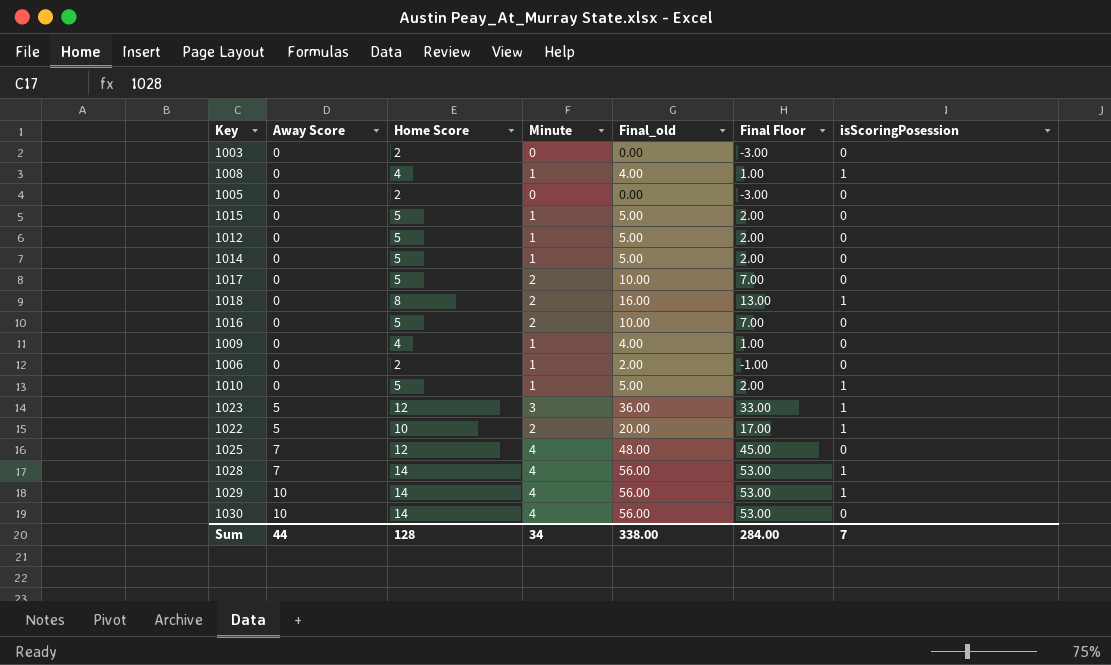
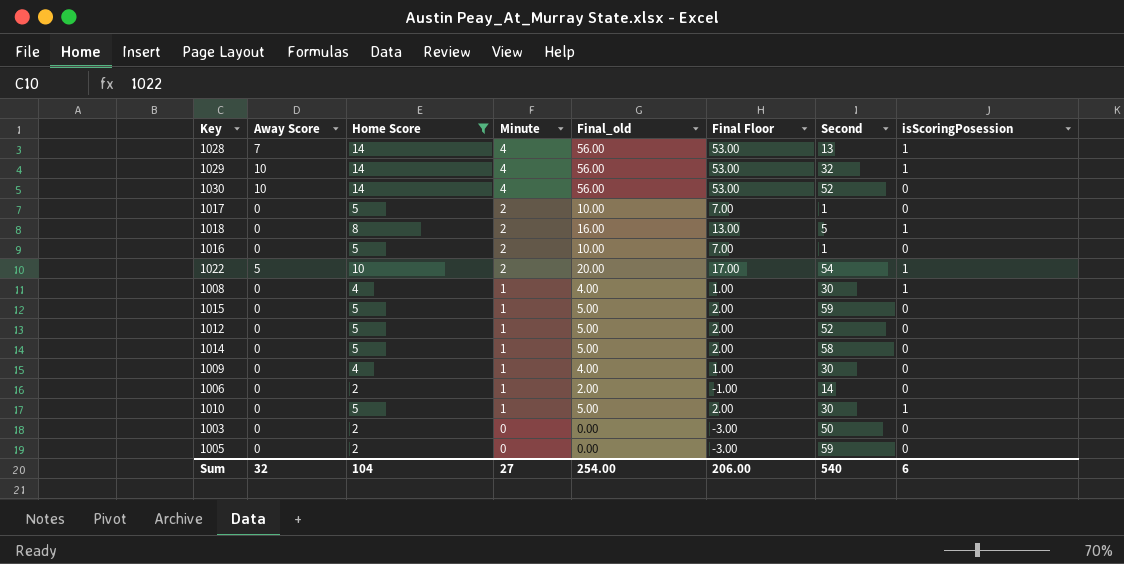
filter: none -> Home Score != 12
row order: Away Score ascending -> Minute descending
column Second | position: none -> 7
Sum | Away Score: 44 -> 32
Sum | Home Score: 128 -> 104
Sum | Minute: 34 -> 27
Sum | Final_old: 338.00 -> 254.00
Sum | Final Floor: 284.00 -> 206.00
Sum | isScoringPosession: 7 -> 6

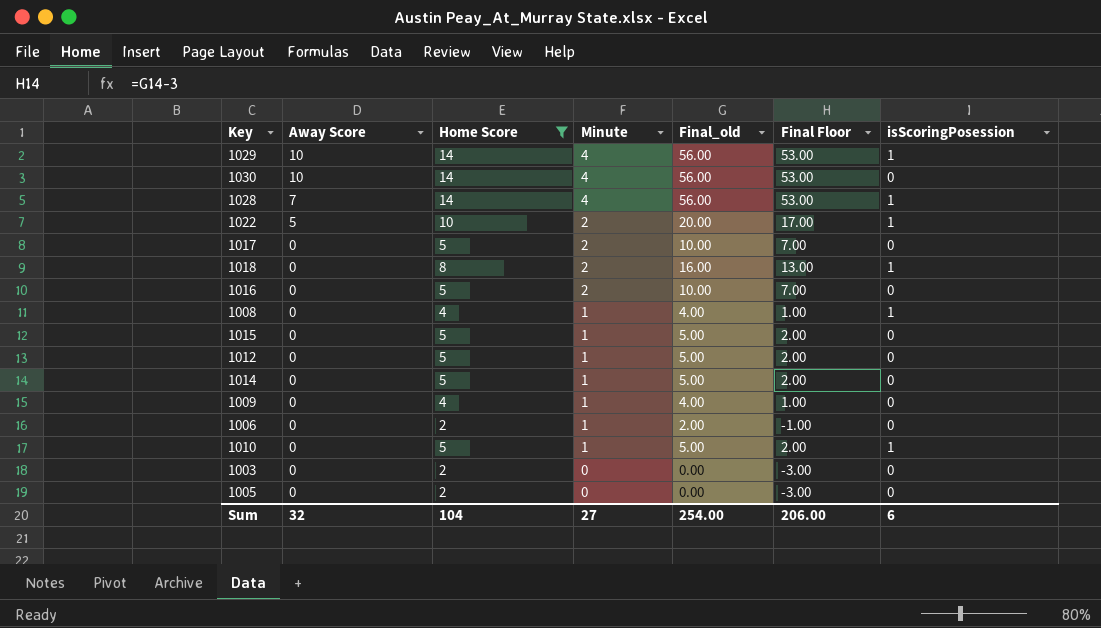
row order: Minute descending -> Away Score descending
column Second | position: 7 -> none

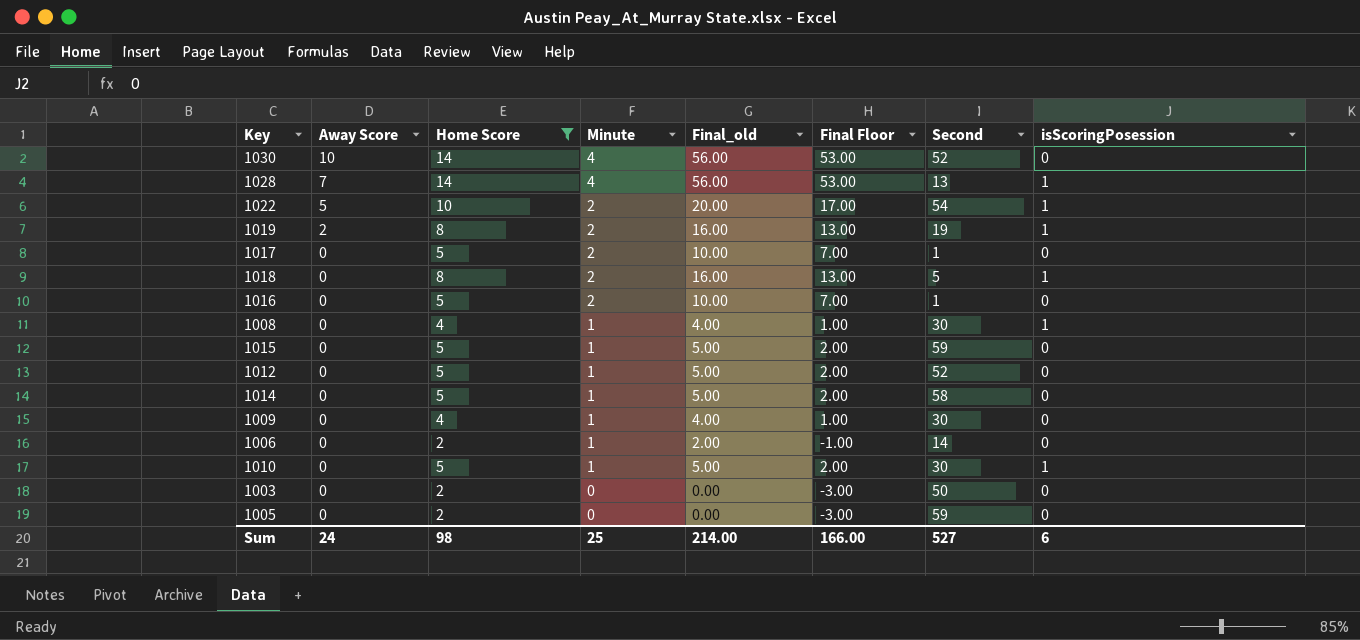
column Second | position: none -> 7
row 1029: 10 | 14 | 4 | 56.00 | 53.00 | 1 -> none
row 1019: none -> 2 | 8 | 2 | 16.00 | 13.00 | 19 | 1
Sum | Away Score: 32 -> 24
Sum | Home Score: 104 -> 98
Sum | Minute: 27 -> 25
Sum | Final_old: 254.00 -> 214.00
Sum | Final Floor: 206.00 -> 166.00

